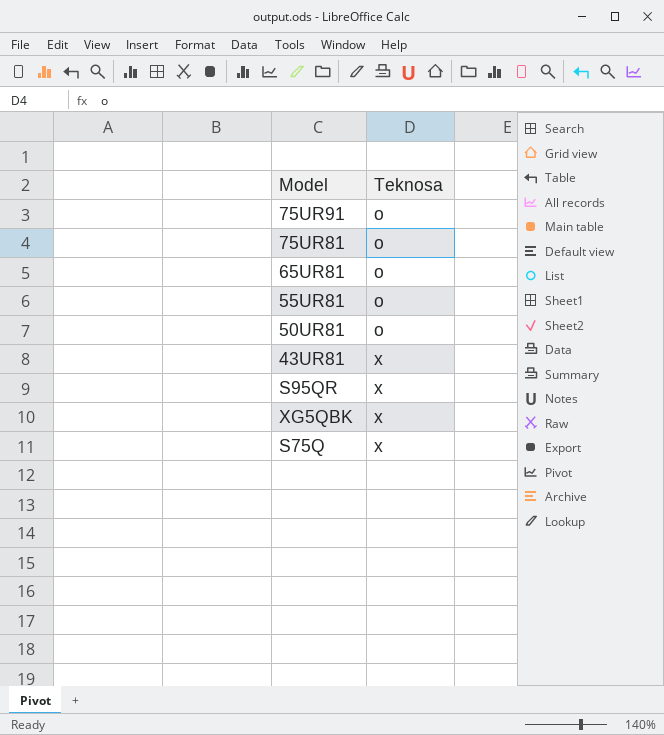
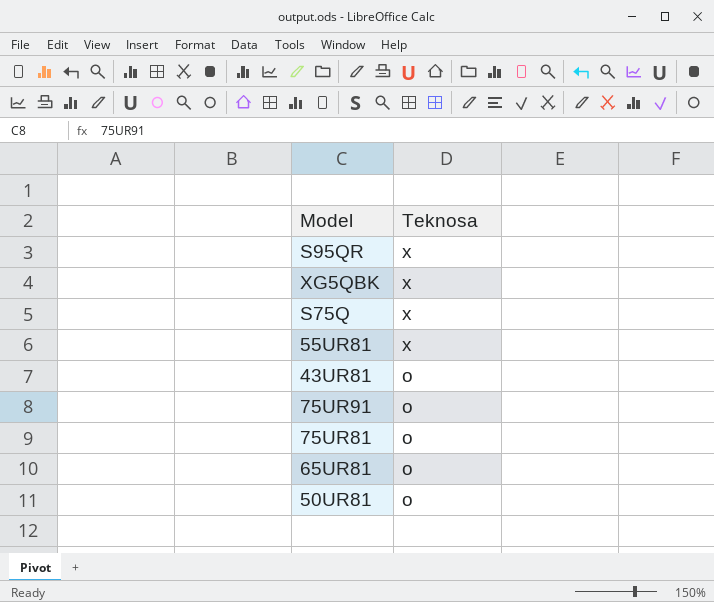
row order: Teknosa ascending -> Teknosa descending
55UR81 | Teknosa: o -> x
43UR81 | Teknosa: x -> o

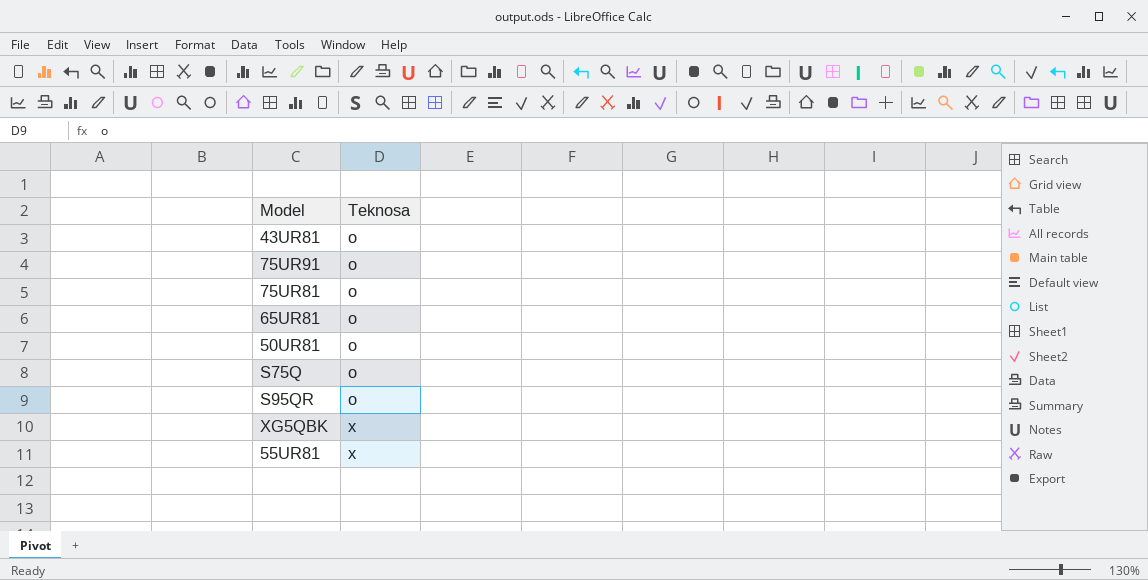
row order: Teknosa descending -> Teknosa ascending
S75Q | Teknosa: x -> o
S95QR | Teknosa: x -> o

